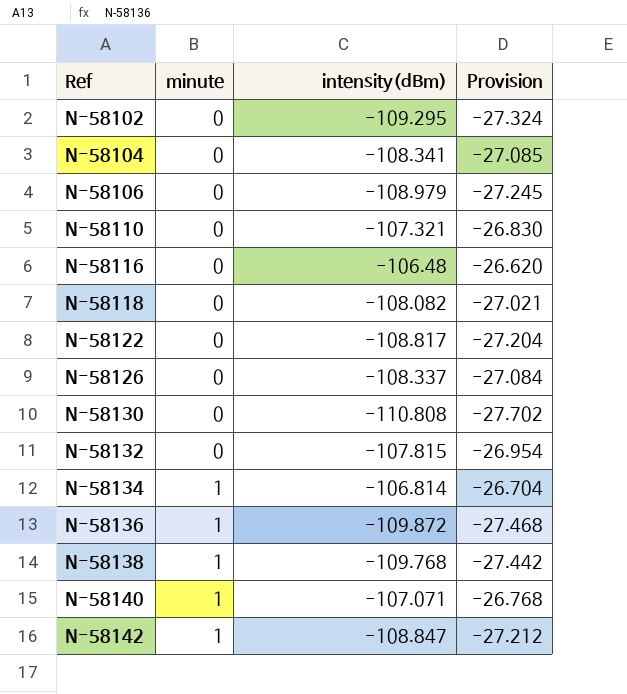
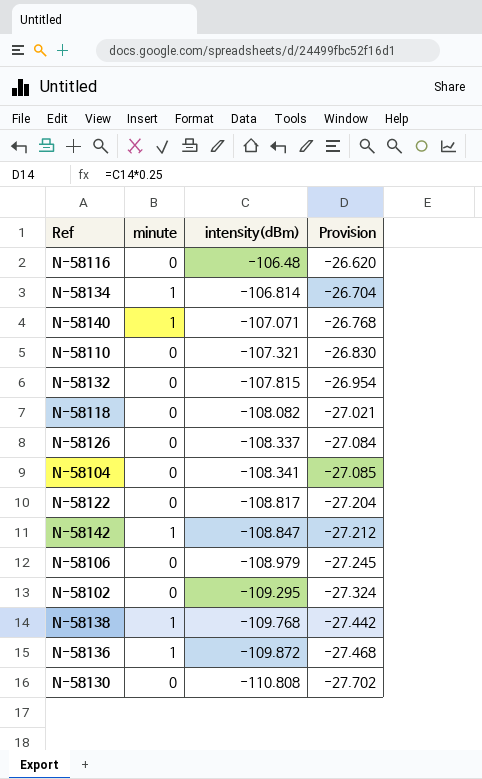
row order: Ref ascending -> intensity(dBm) descending

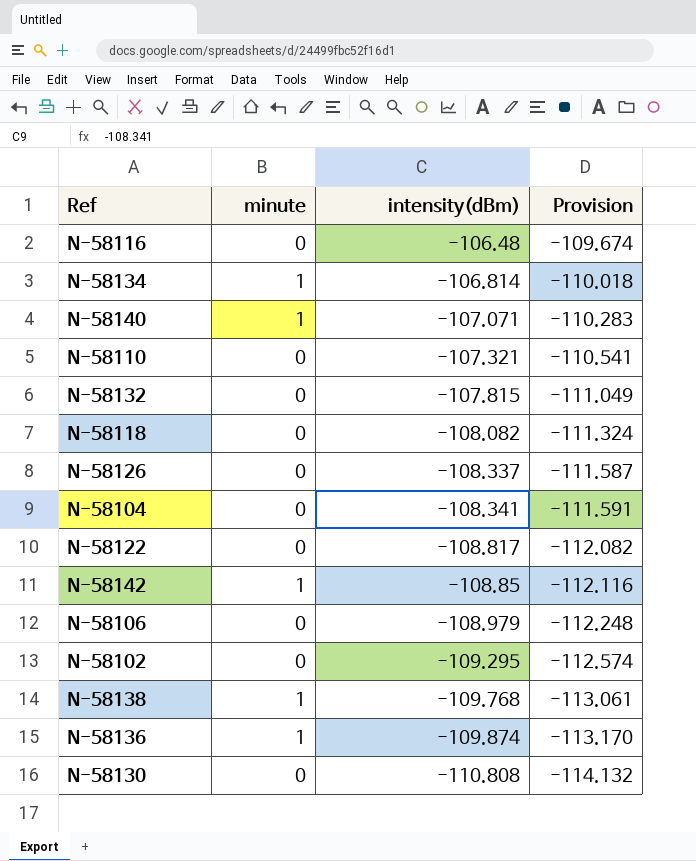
column Provision | formula: [intensity(dBm)] * 0.25 -> [intensity(dBm)] * 1.03
N-58142 | intensity(dBm): -108.847 -> -108.85
N-58136 | intensity(dBm): -109.872 -> -109.874

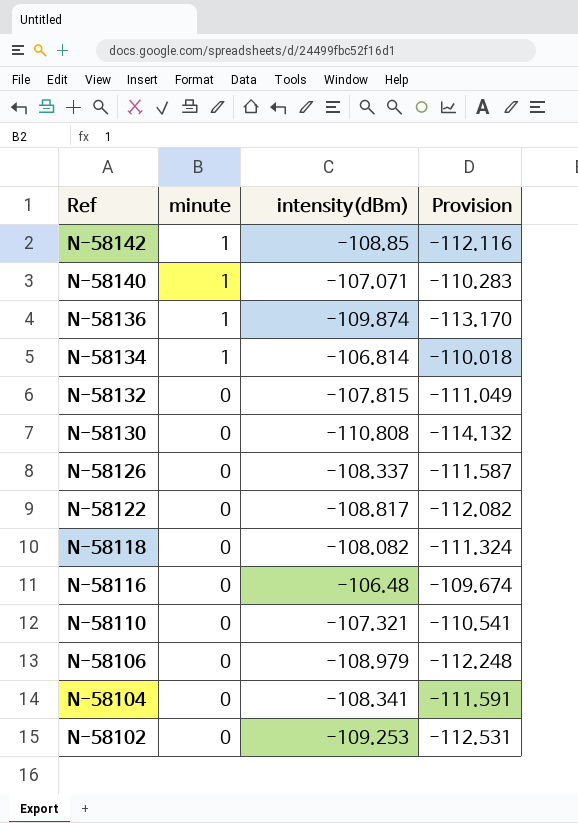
row order: intensity(dBm) descending -> Ref descending
row N-58138: 1 | -109.768 | -113.061 -> none
N-58102 | intensity(dBm): -109.295 -> -109.253
N-58102 | Provision: -112.574 -> -112.531

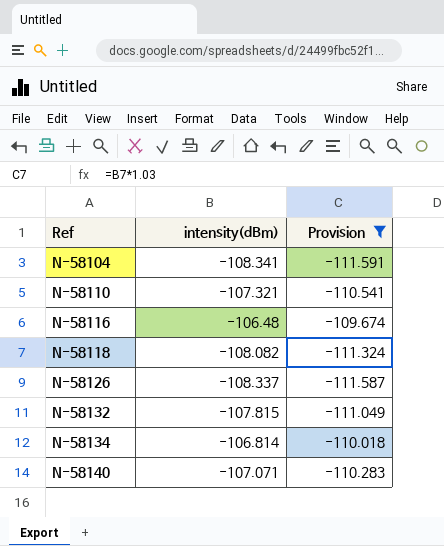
filter: none -> Provision >= -111.591
row order: Ref descending -> Ref ascending
column minute | position: 2 -> none

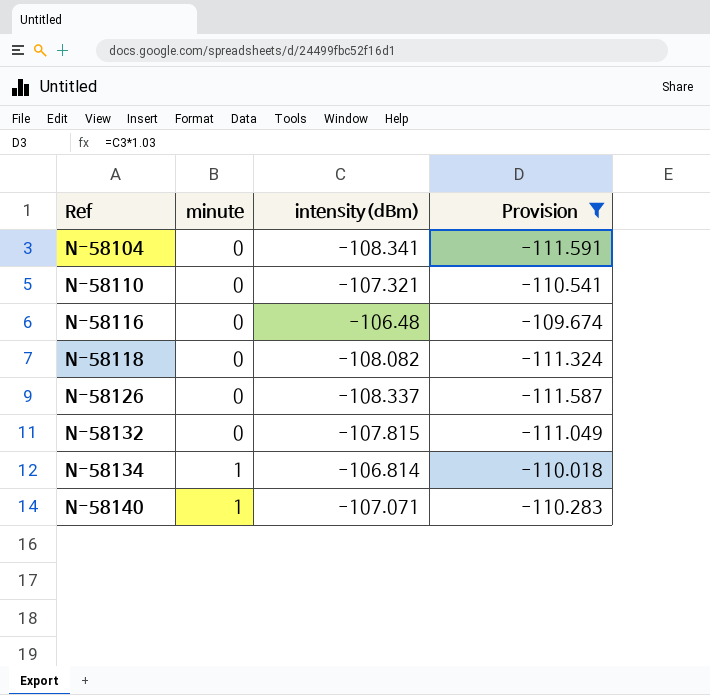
column minute | position: none -> 2

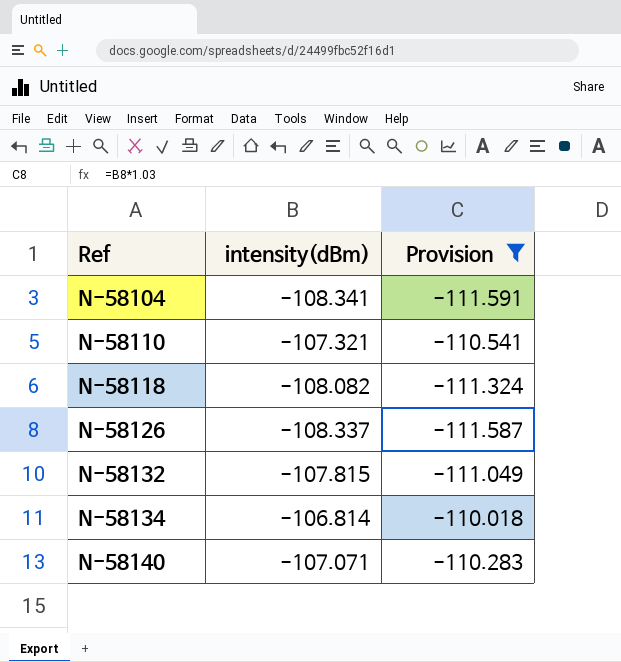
column minute | position: 2 -> none
row N-58116: 0 | -106.48 | -109.674 -> none

